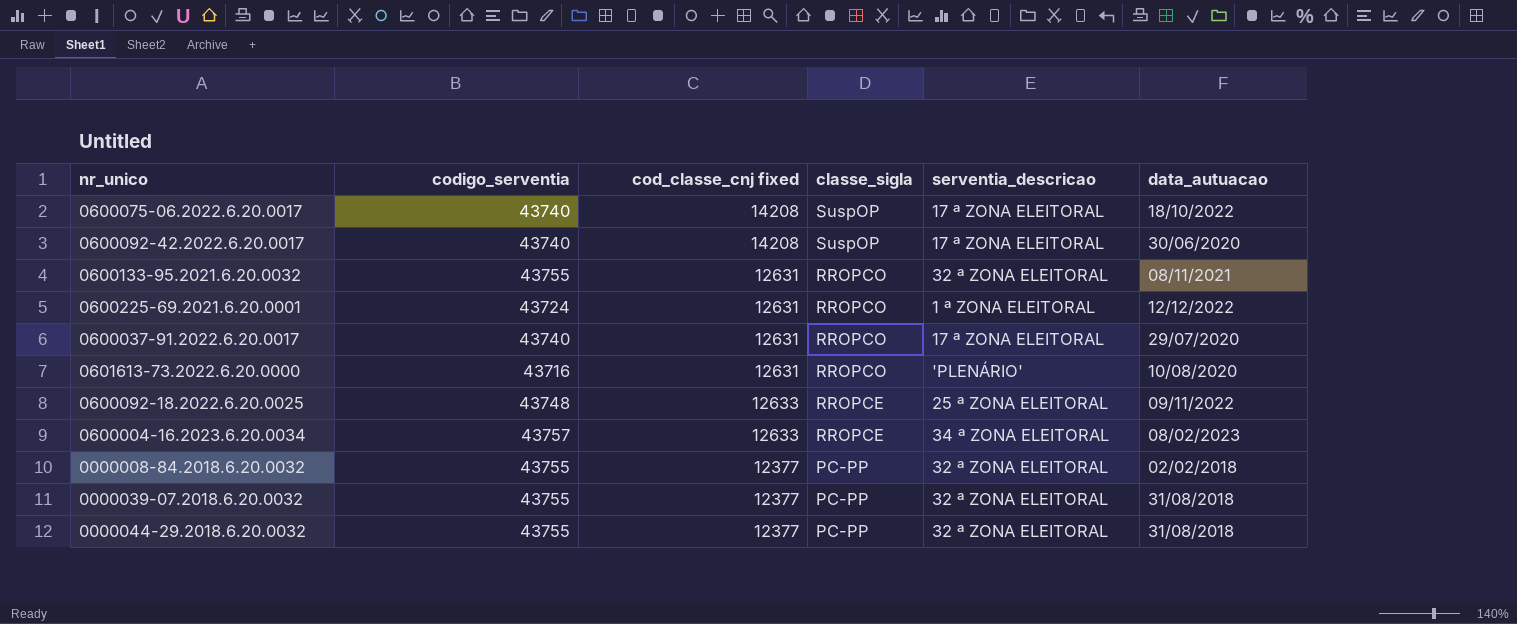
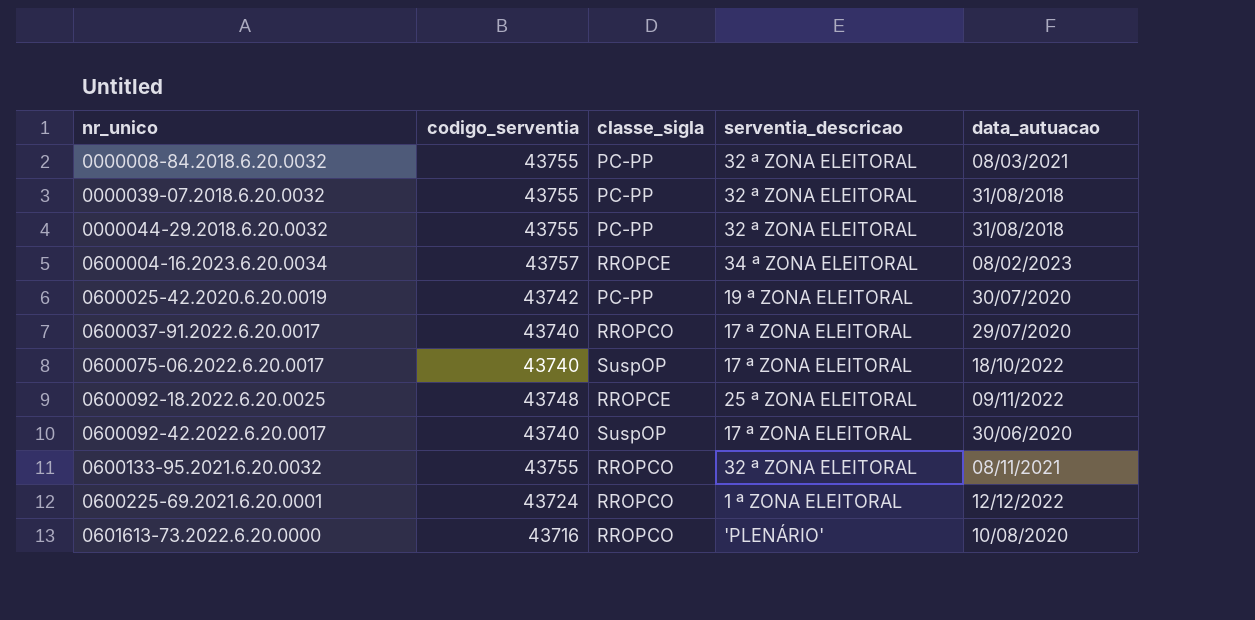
row order: classe_sigla descending -> nr_unico ascending
column cod_classe_cnj fixed | position: 3 -> none
0000008-84.2018.6.20.0032 | data_autuacao: 02/02/2018 -> 08/03/2021
row 0600025-42.2020.6.20.0019: none -> 43742 | PC-PP | 19 ª ZONA ELEITORAL | 30/07/2020

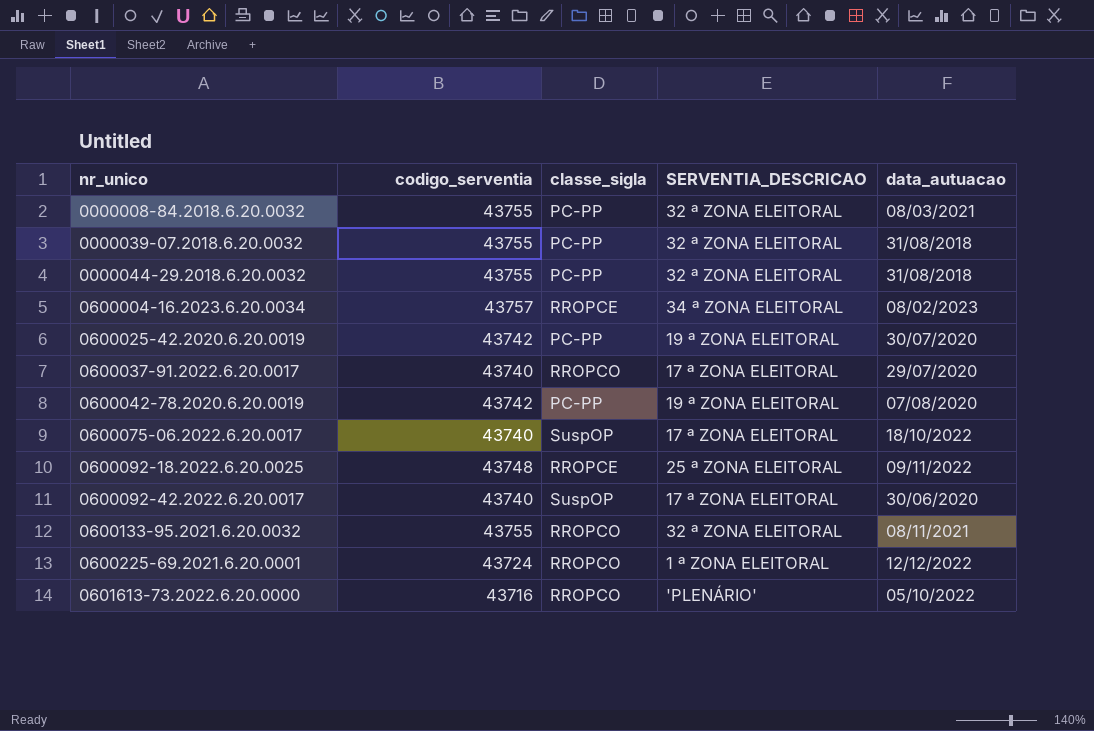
column name: serventia_descricao -> SERVENTIA_DESCRICAO
row 0600042-78.2020.6.20.0019: none -> 43742 | PC-PP | 19 ª ZONA ELEITORAL | 07/08/2020
0601613-73.2022.6.20.0000 | data_autuacao: 10/08/2020 -> 05/10/2022

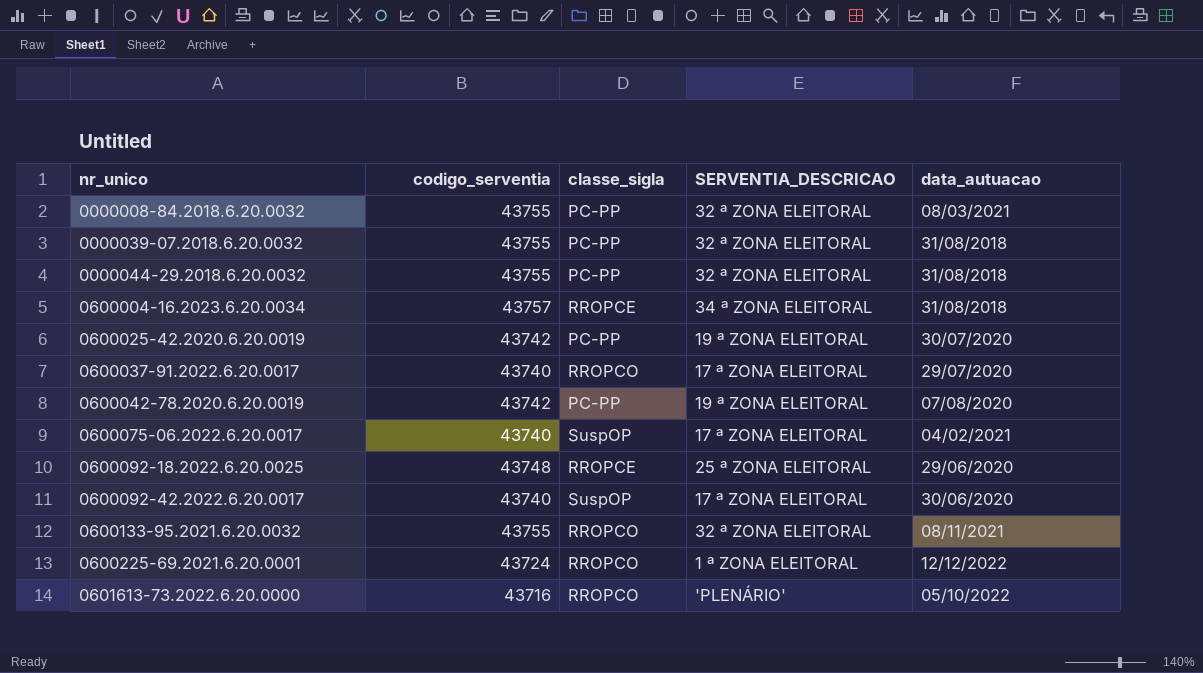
0600004-16.2023.6.20.0034 | data_autuacao: 08/02/2023 -> 31/08/2018
0600075-06.2022.6.20.0017 | data_autuacao: 18/10/2022 -> 04/02/2021
0600092-18.2022.6.20.0025 | data_autuacao: 09/11/2022 -> 29/06/2020

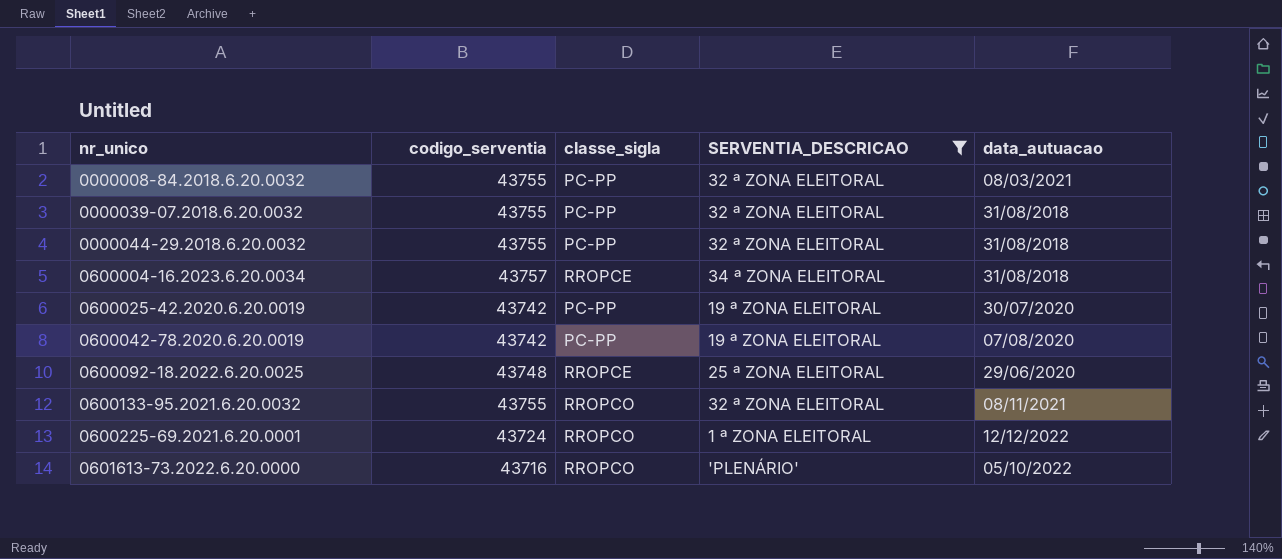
filter: none -> SERVENTIA_DESCRICAO != 17 ª ZONA ELEITORAL

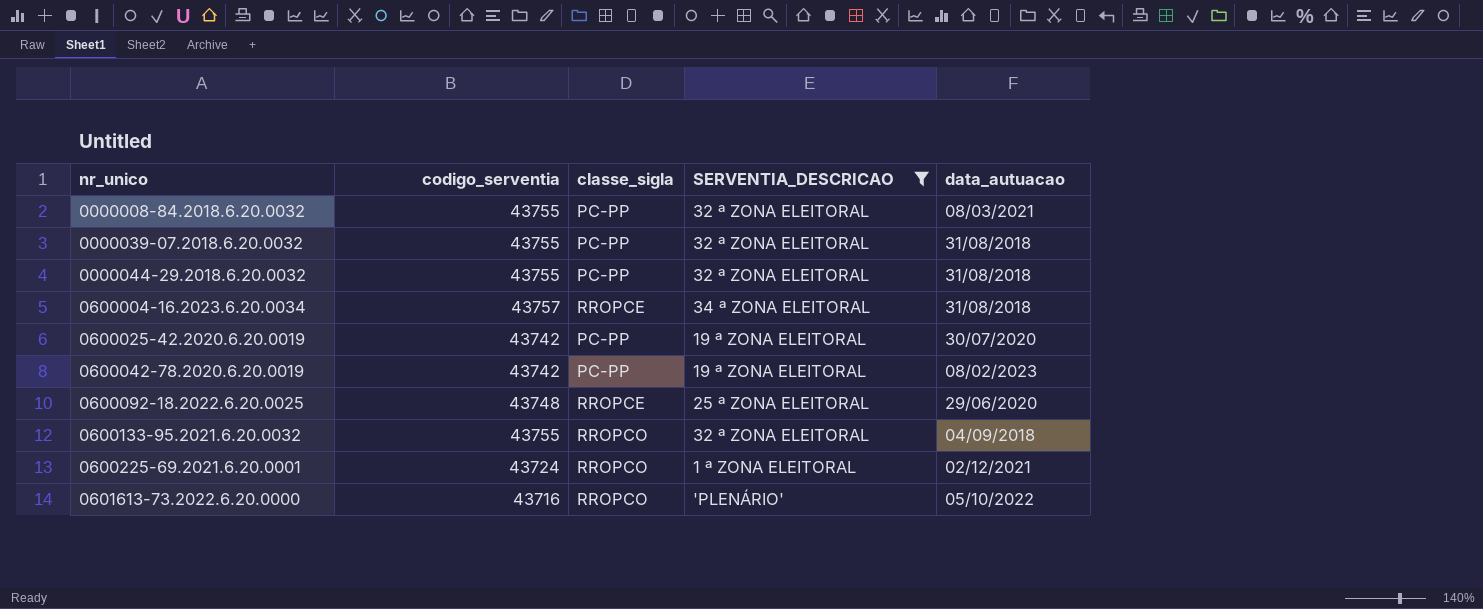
0600042-78.2020.6.20.0019 | data_autuacao: 07/08/2020 -> 08/02/2023
0600133-95.2021.6.20.0032 | data_autuacao: 08/11/2021 -> 04/09/2018
0600225-69.2021.6.20.0001 | data_autuacao: 12/12/2022 -> 02/12/2021

